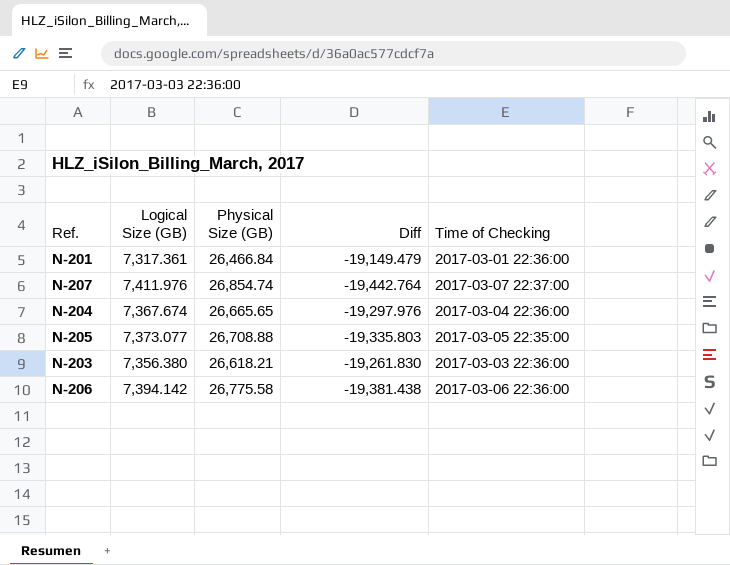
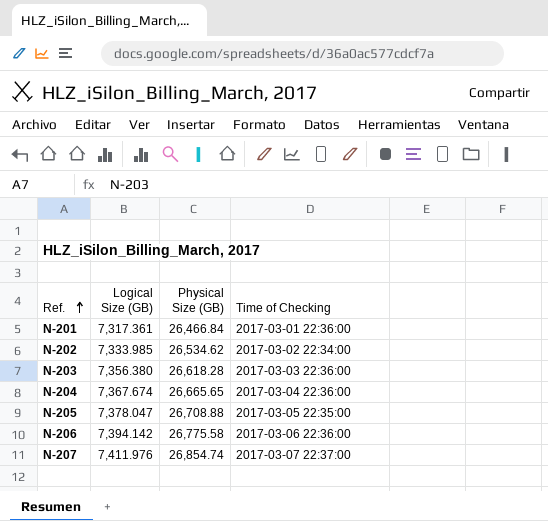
row order: none -> Ref. ascending
column Diff | formula: [Logical Size (GB)] - [Physical Size (GB)] -> none
row N-202: none -> 7,333.985 | 26,534.62 | 2017-03-02 22:34:00
N-203 | Physical Size (GB): 26,618.21 -> 26,618.28
N-205 | Logical Size (GB): 7,373.077 -> 7,378.047

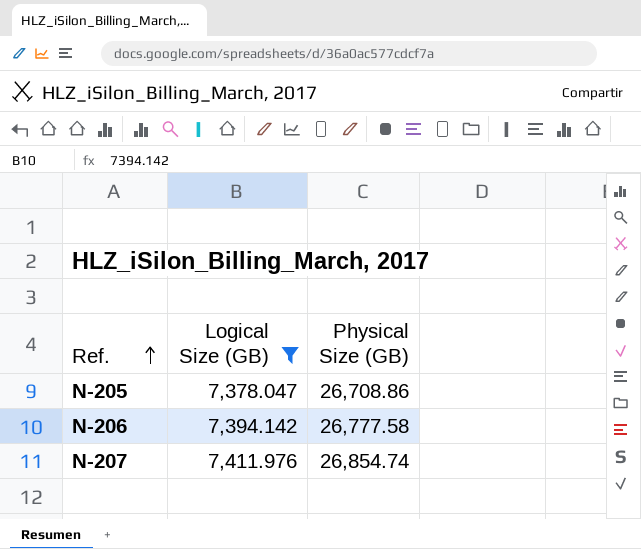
filter: none -> Logical Size (GB) >= 7,378.047
column Time of Checking | position: 4 -> none
N-205 | Physical Size (GB): 26,708.88 -> 26,708.86
N-206 | Physical Size (GB): 26,775.58 -> 26,777.58

